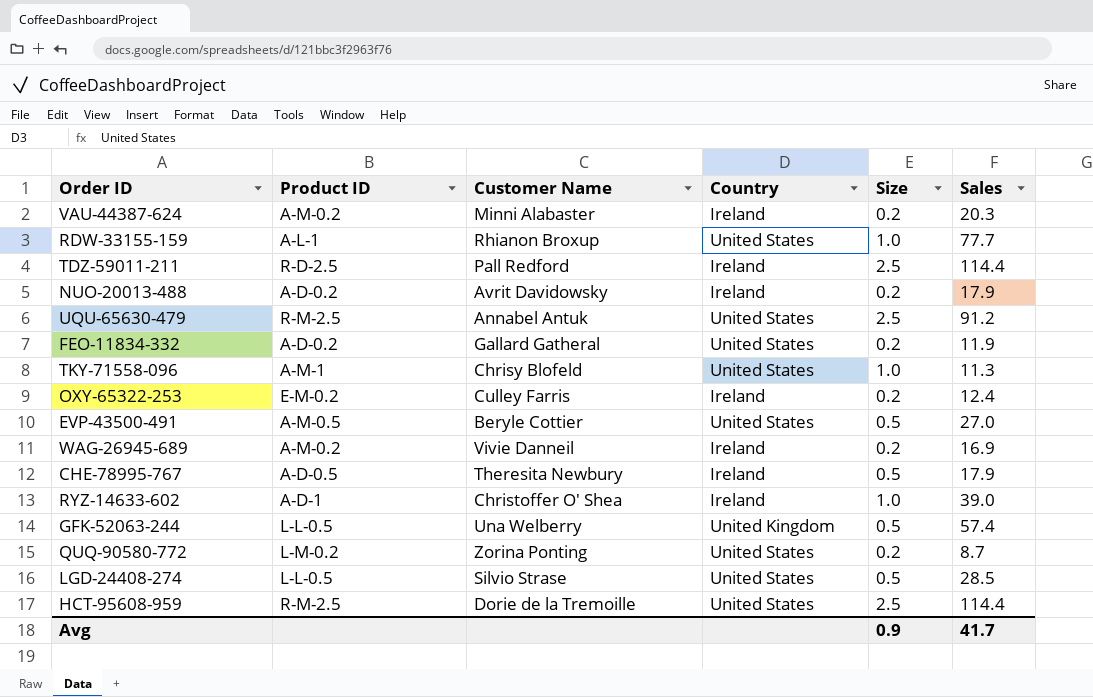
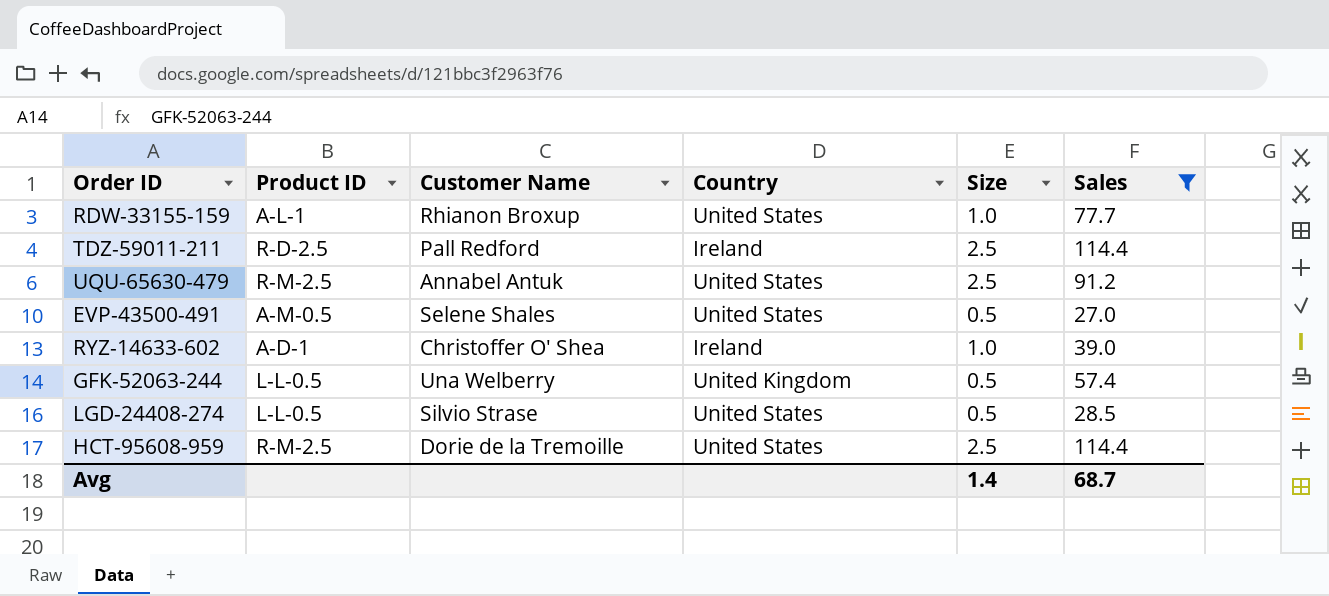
filter: none -> Sales >= 27.0
EVP-43500-491 | Customer Name: Beryle Cottier -> Selene Shales
Avg | Size: 0.9 -> 1.4
Avg | Sales: 41.7 -> 68.7

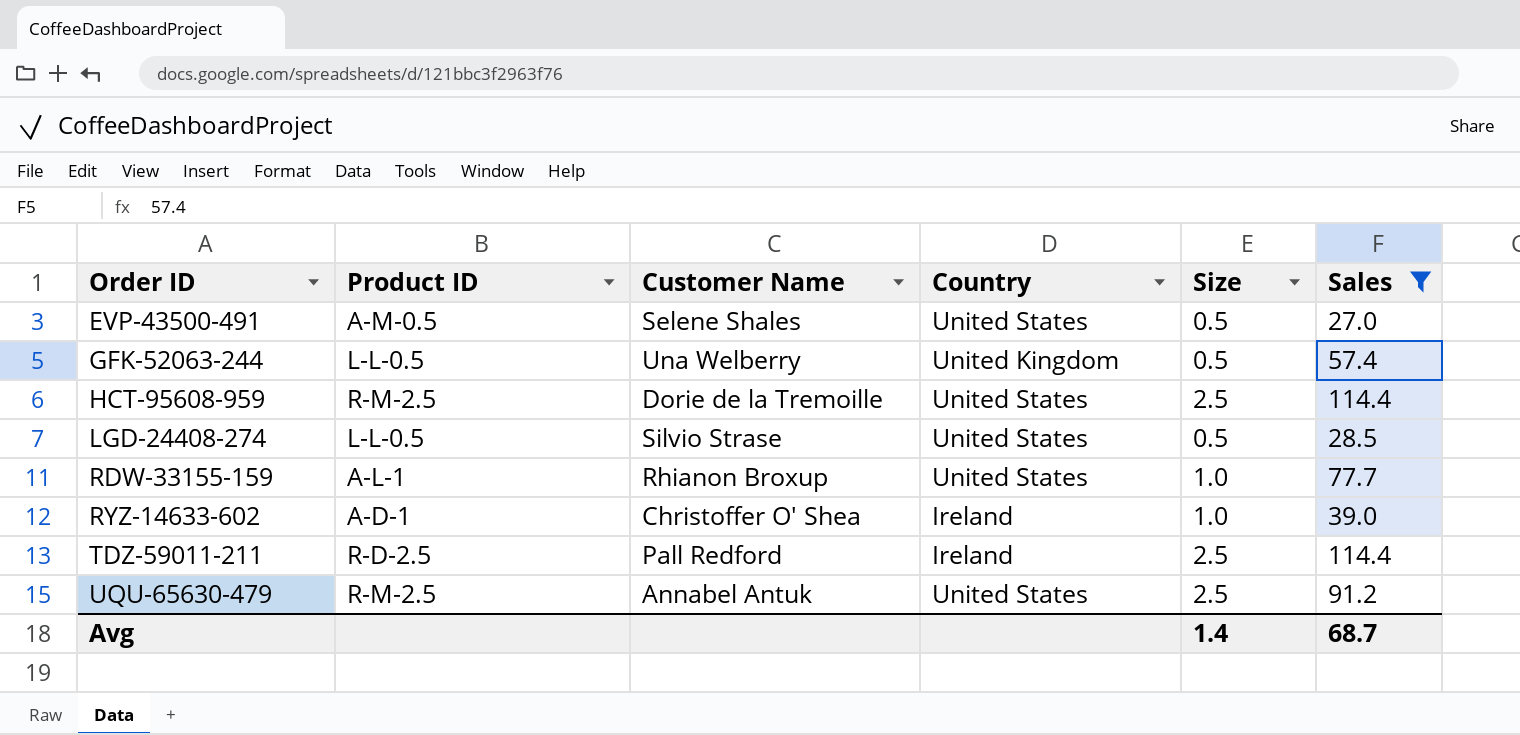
row order: none -> Order ID ascending

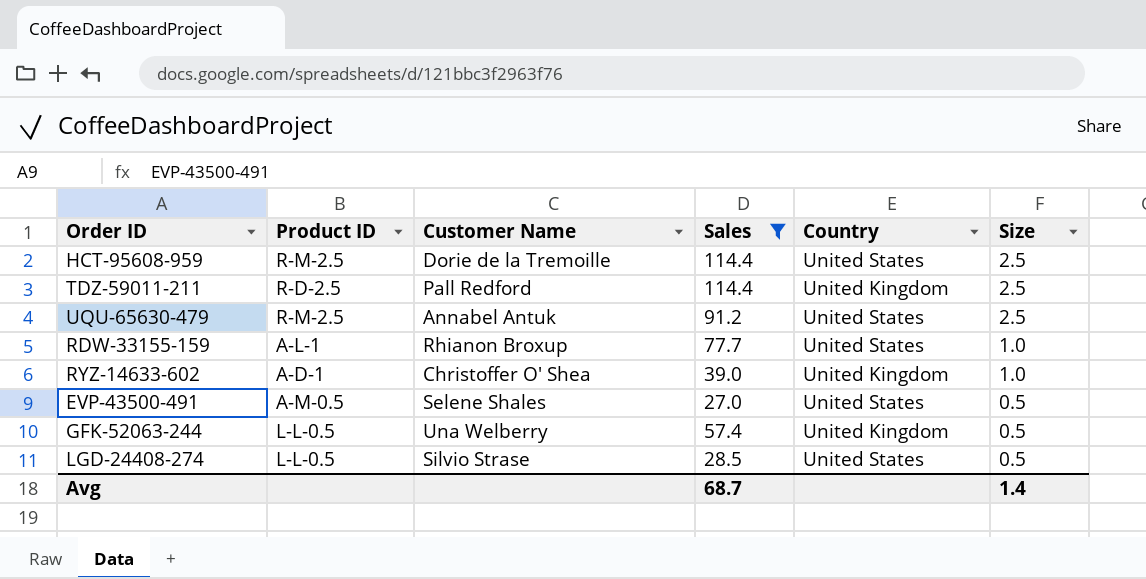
row order: Order ID ascending -> Size descending
column Sales | position: 6 -> 4
TDZ-59011-211 | Country: Ireland -> United Kingdom
RYZ-14633-602 | Country: Ireland -> United Kingdom

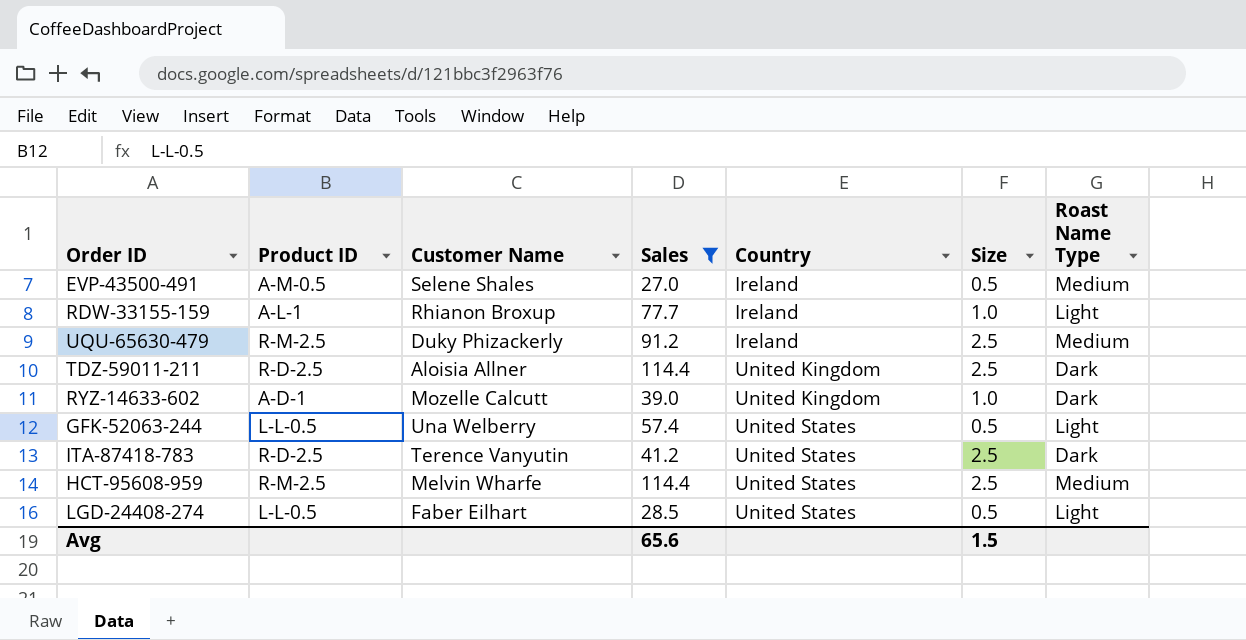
row order: Size descending -> Country ascending
column Roast Name Type | position: none -> 7
EVP-43500-491 | Country: United States -> Ireland
RDW-33155-159 | Country: United States -> Ireland
UQU-65630-479 | Customer Name: Annabel Antuk -> Duky Phizackerly
UQU-65630-479 | Country: United States -> Ireland
TDZ-59011-211 | Customer Name: Pall Redford -> Aloisia Allner
RYZ-14633-602 | Customer Name: Christoffer O' Shea -> Mozelle Calcutt
GFK-52063-244 | Country: United Kingdom -> United States
row ITA-87418-783: none -> R-D-2.5 | Terence Vanyutin | 41.2 | United States | 2.5 | Dark
HCT-95608-959 | Customer Name: Dorie de la Tremoille -> Melvin Wharfe
LGD-24408-274 | Customer Name: Silvio Strase -> Faber Eilhart
Avg | Sales: 68.7 -> 65.6
Avg | Size: 1.4 -> 1.5

